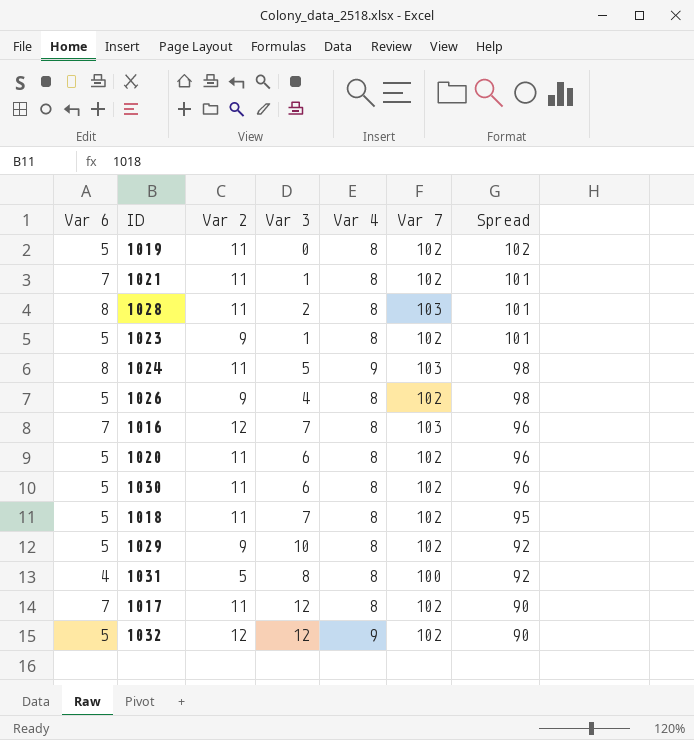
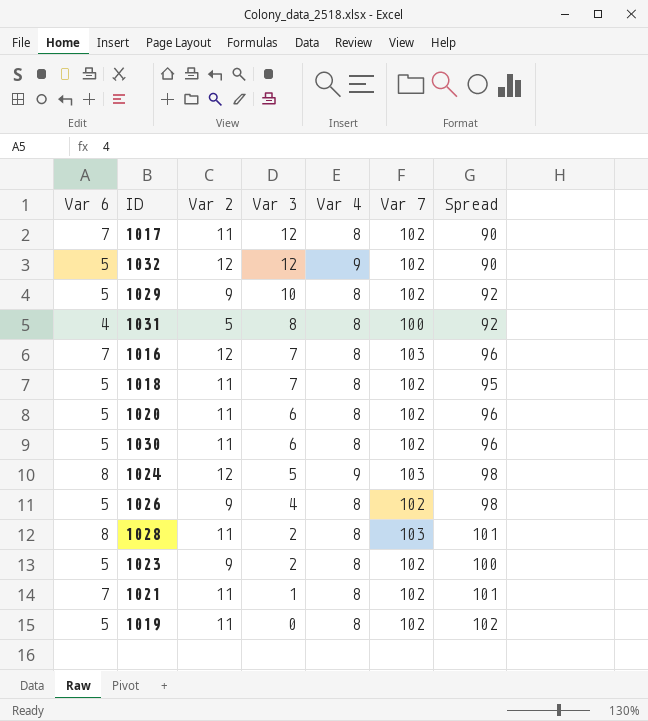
row order: Spread descending -> Var 3 descending
1024 | Var 2: 11 -> 12
1023 | Var 3: 1 -> 2
1023 | Spread: 101 -> 100

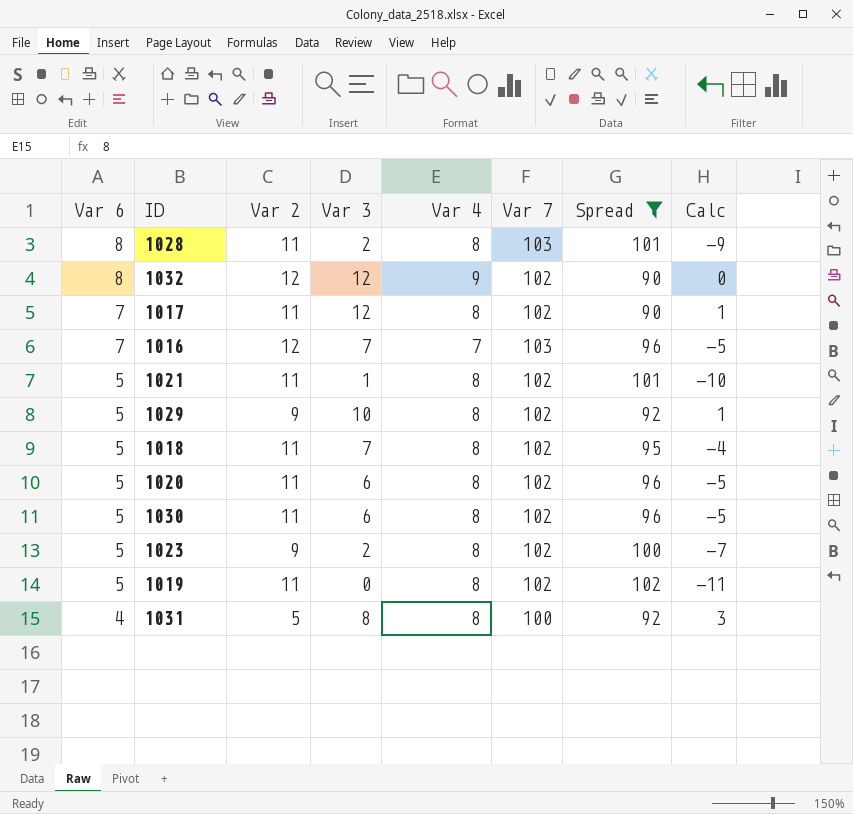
filter: none -> Spread != 98
row order: Var 3 descending -> Var 6 descending
column Calc | formula: none -> [Var 3] - [Var 2]
1032 | Var 6: 5 -> 8
1016 | Var 4: 8 -> 7
1021 | Var 6: 7 -> 5

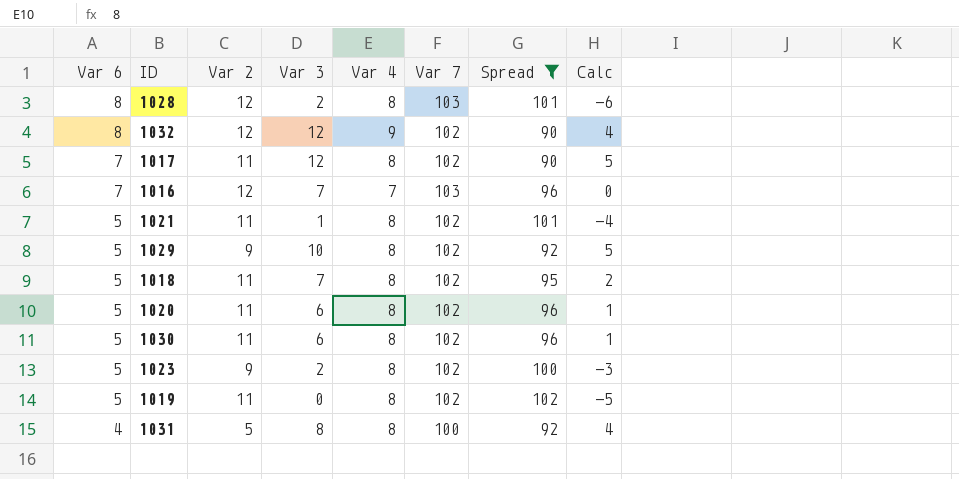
column Calc | formula: [Var 3] - [Var 2] -> [Var 3] - [Var 6]
1028 | Var 2: 11 -> 12

